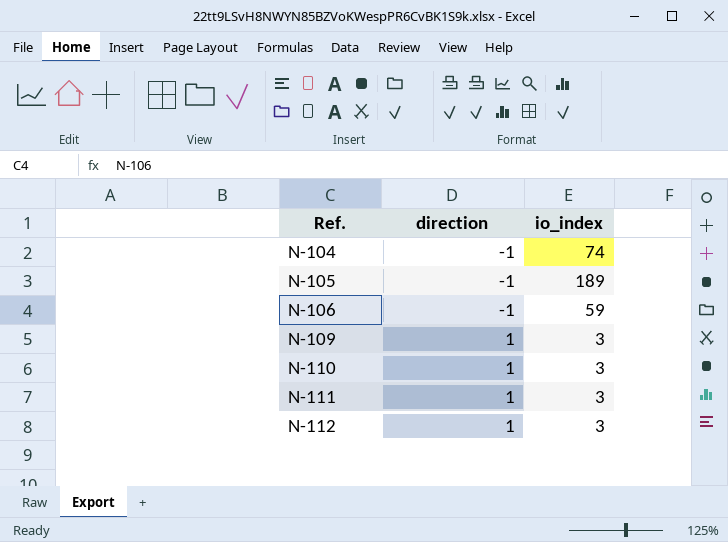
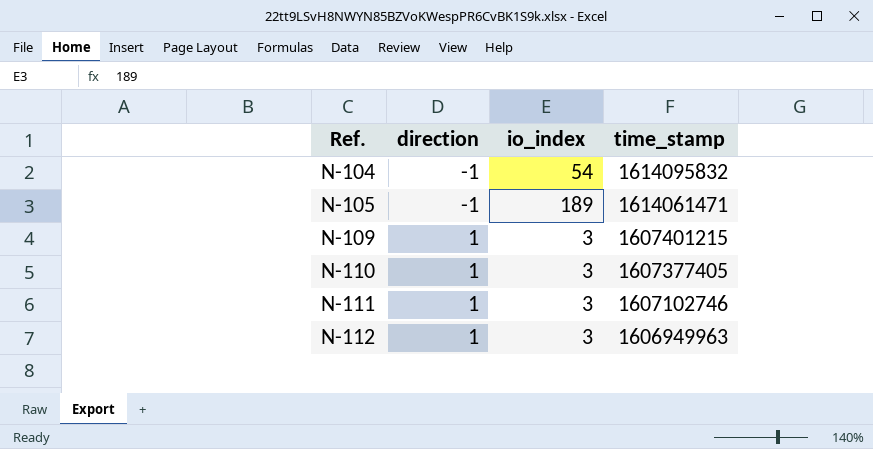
column time_stamp | position: none -> 4
row N-106: -1 | 59 -> none
N-104 | io_index: 74 -> 54

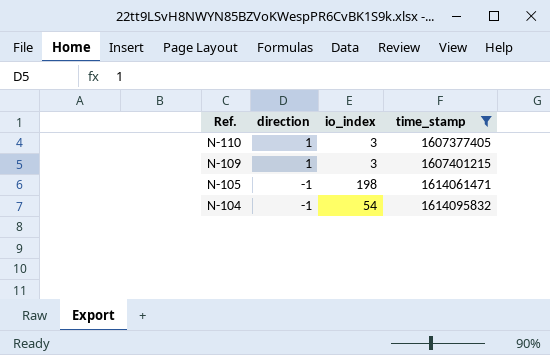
filter: none -> time_stamp >= 1607377405
row order: Ref. ascending -> Ref. descending
N-105 | io_index: 189 -> 198

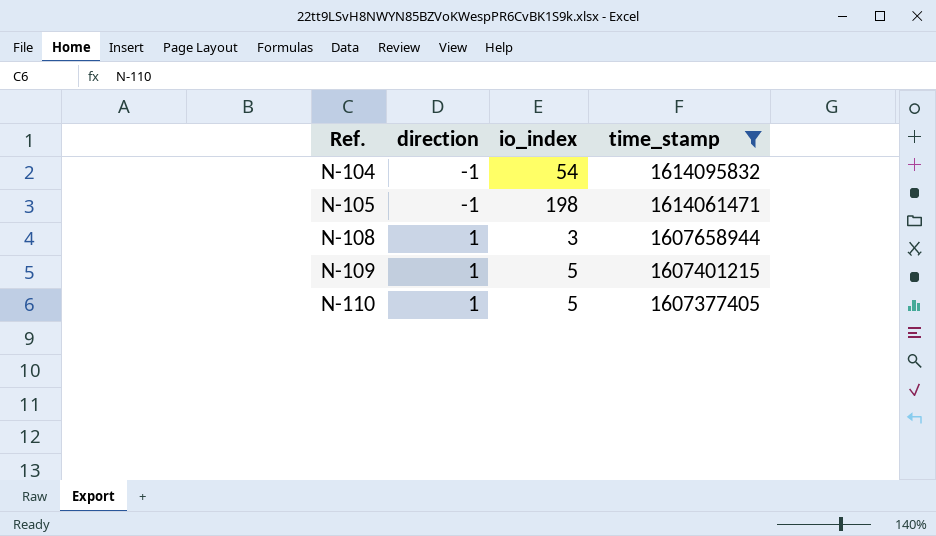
row order: Ref. descending -> Ref. ascending
row N-108: none -> 1 | 3 | 1607658944
N-109 | io_index: 3 -> 5
N-110 | io_index: 3 -> 5

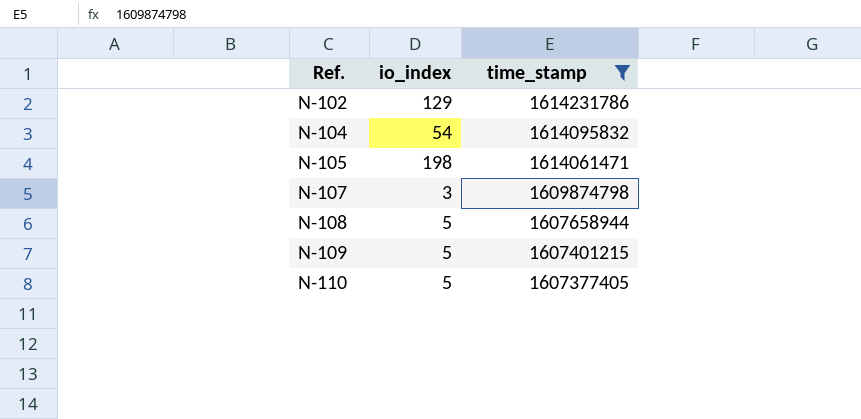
column direction | position: 2 -> none
row N-102: none -> 129 | 1614231786
row N-107: none -> 3 | 1609874798
N-108 | io_index: 3 -> 5

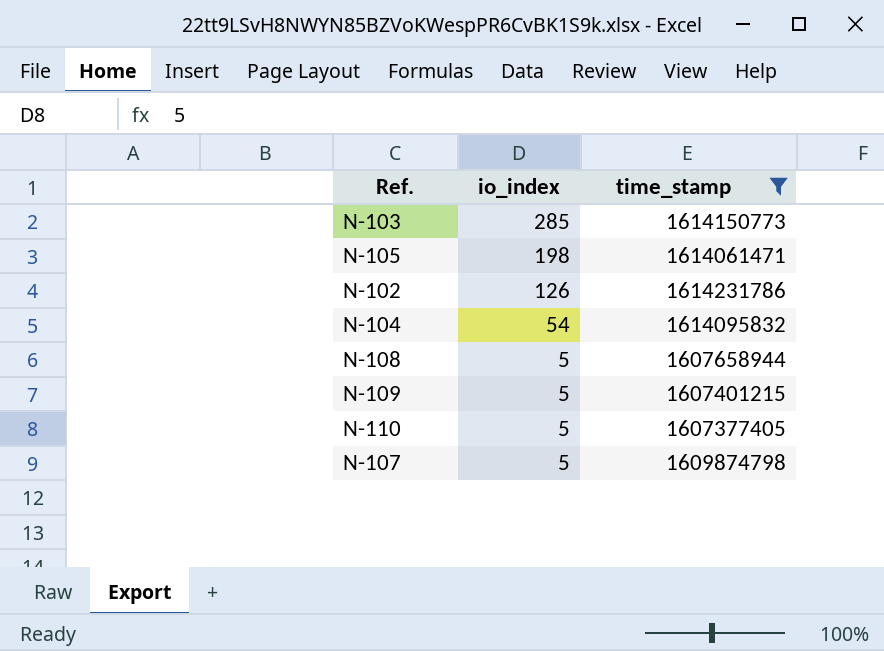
row order: Ref. ascending -> io_index descending
row N-103: none -> 285 | 1614150773
N-102 | io_index: 129 -> 126
N-107 | io_index: 3 -> 5

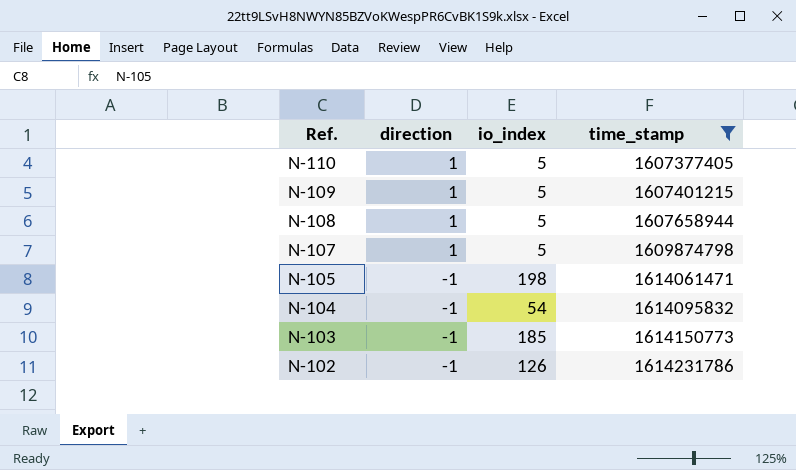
row order: io_index descending -> Ref. descending
column direction | position: none -> 2
N-103 | io_index: 285 -> 185

